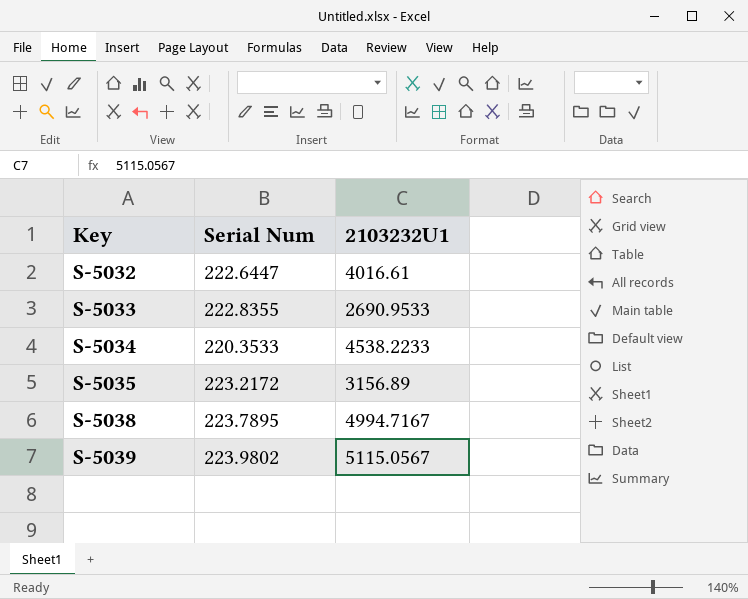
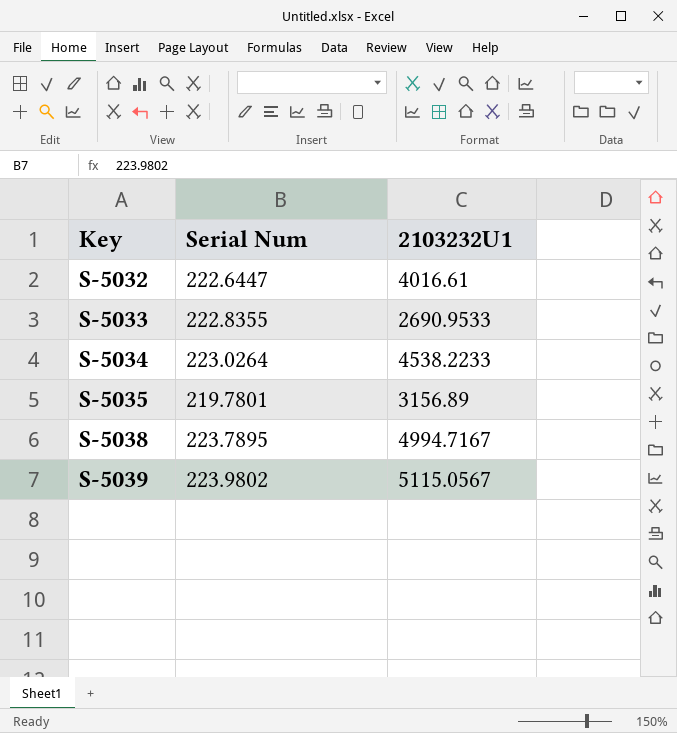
S-5034 | Serial Num: 220.3533 -> 223.0264
S-5035 | Serial Num: 223.2172 -> 219.7801

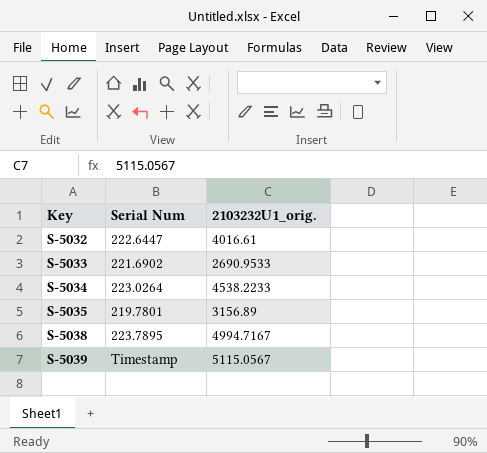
column name: 2103232U1 -> 2103232U1_orig.
S-5033 | Serial Num: 222.8355 -> 221.6902
S-5039 | Serial Num: 223.9802 -> Timestamp

